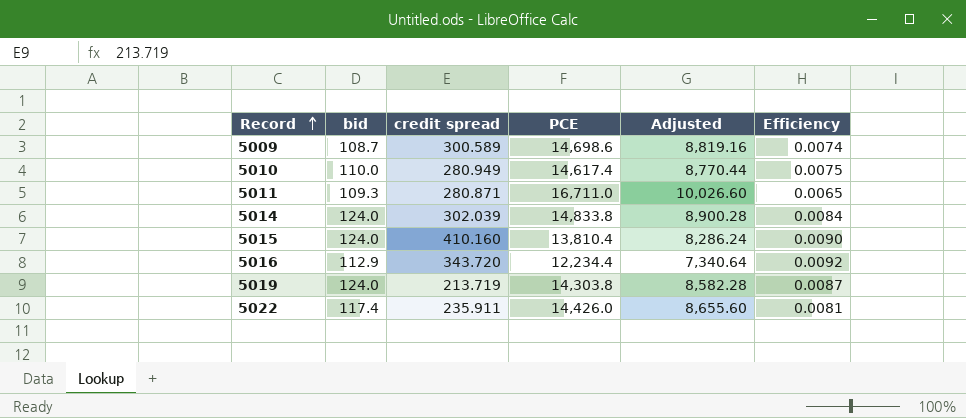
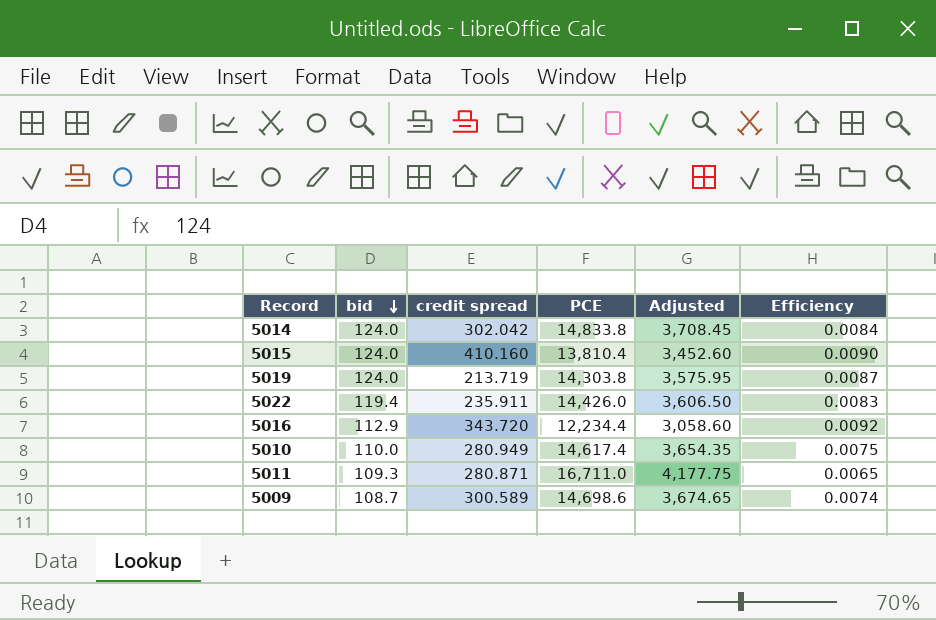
row order: Record ascending -> bid descending
column Adjusted | formula: [PCE] * 0.6 -> [PCE] * 0.25
5014 | credit spread: 302.039 -> 302.042
5022 | bid: 117.4 -> 119.4
5022 | Efficiency: 0.0081 -> 0.0083

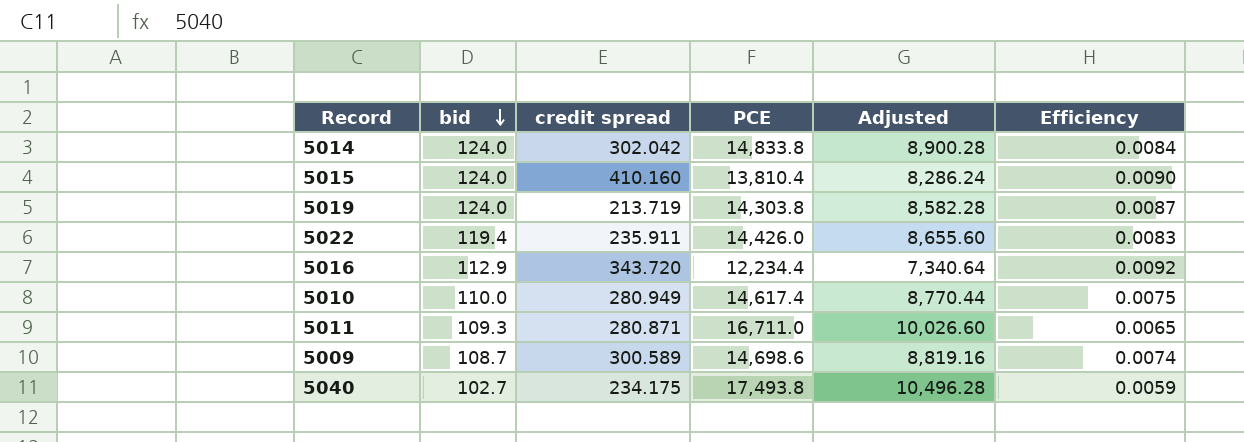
column Adjusted | formula: [PCE] * 0.25 -> [PCE] * 0.6
row 5040: none -> 102.7 | 234.175 | 17,493.8 | 10,496.28 | 0.0059

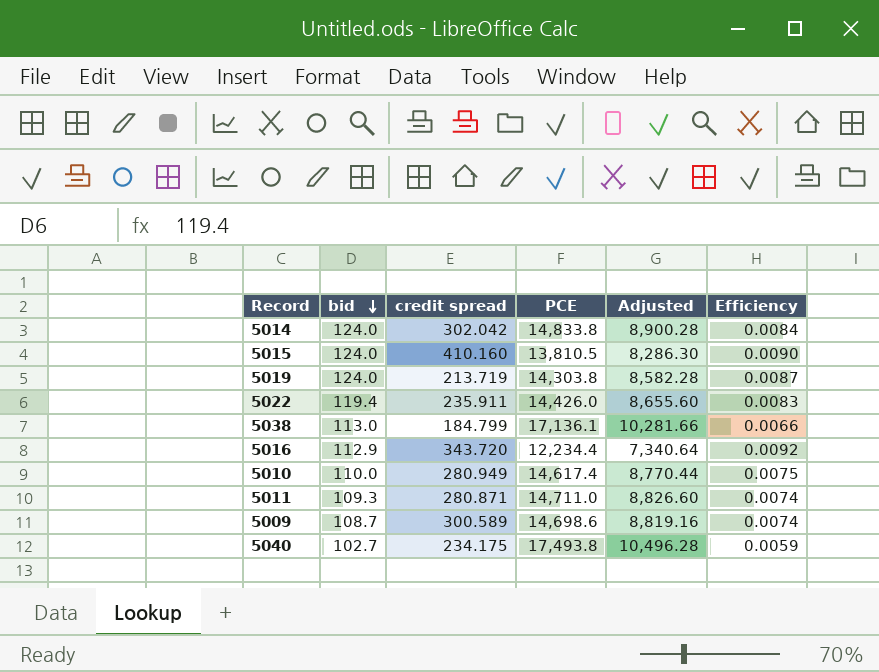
5015 | PCE: 13,810.4 -> 13,810.5
5015 | Adjusted: 8,286.24 -> 8,286.30
row 5038: none -> 113.0 | 184.799 | 17,136.1 | 10,281.66 | 0.0066
5011 | PCE: 16,711.0 -> 14,711.0
5011 | Adjusted: 10,026.60 -> 8,826.60
5011 | Efficiency: 0.0065 -> 0.0074

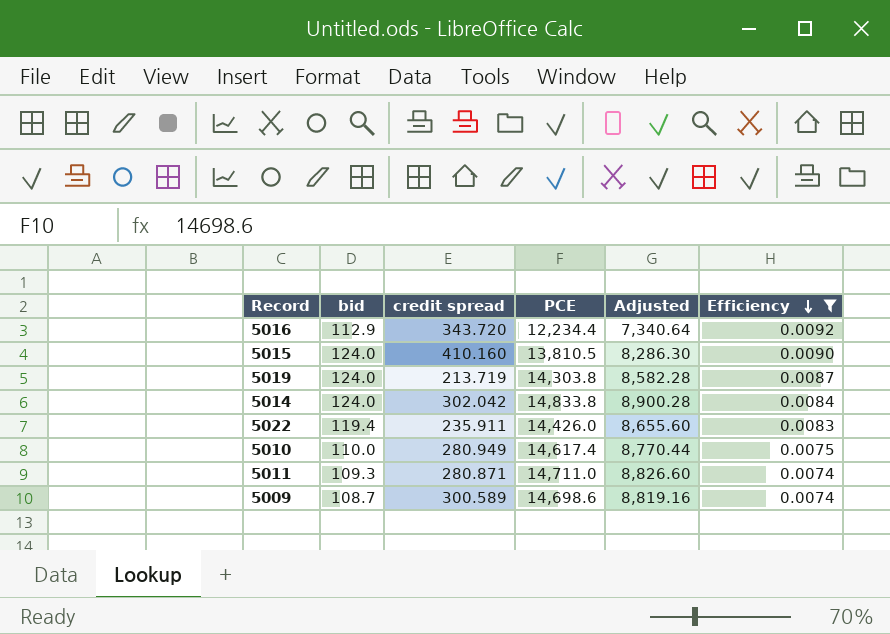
filter: none -> Efficiency >= 0.0074
row order: bid descending -> Efficiency descending

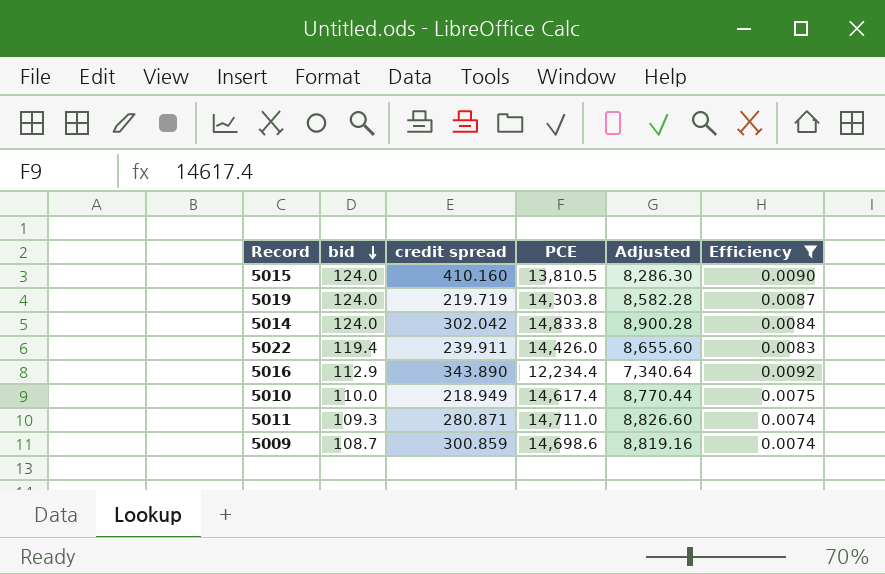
row order: Efficiency descending -> bid descending
5019 | credit spread: 213.719 -> 219.719
5022 | credit spread: 235.911 -> 239.911
5016 | credit spread: 343.720 -> 343.890
5010 | credit spread: 280.949 -> 218.949
5009 | credit spread: 300.589 -> 300.859

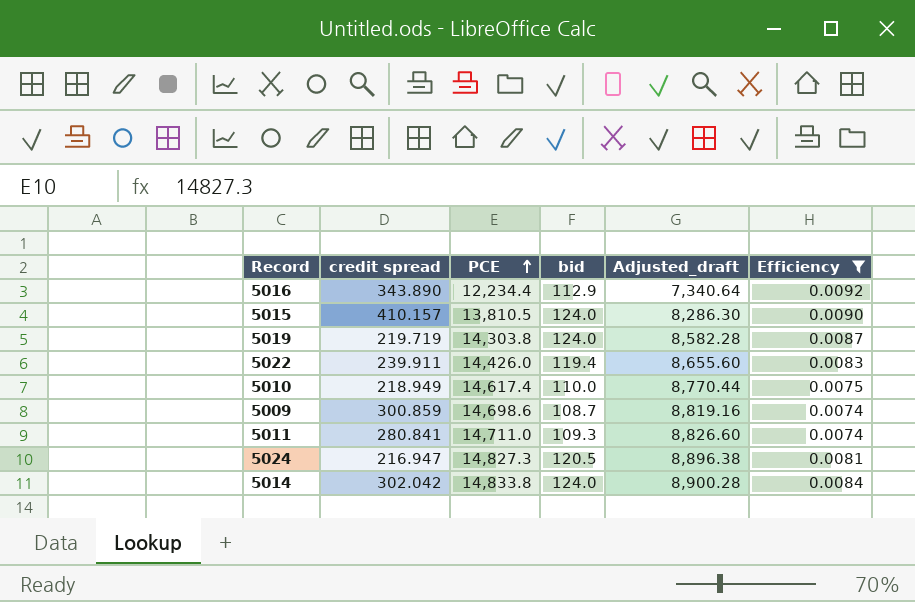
row order: bid descending -> PCE ascending
column bid | position: 2 -> 4
column name: Adjusted -> Adjusted_draft
5015 | credit spread: 410.160 -> 410.157
5011 | credit spread: 280.871 -> 280.841
row 5024: none -> 216.947 | 14,827.3 | 120.5 | 8,896.38 | 0.0081

